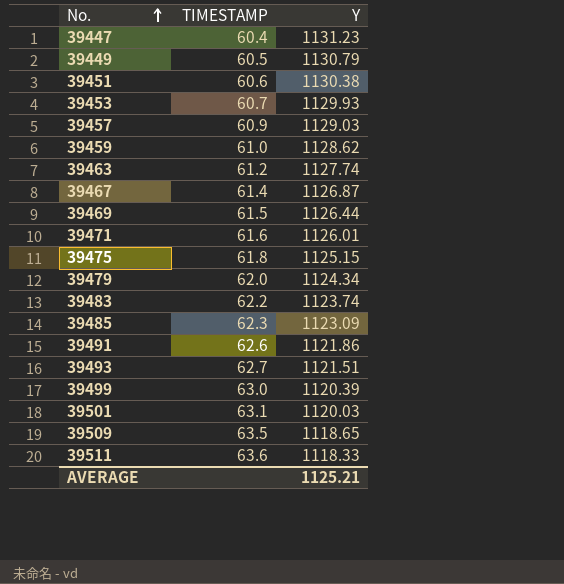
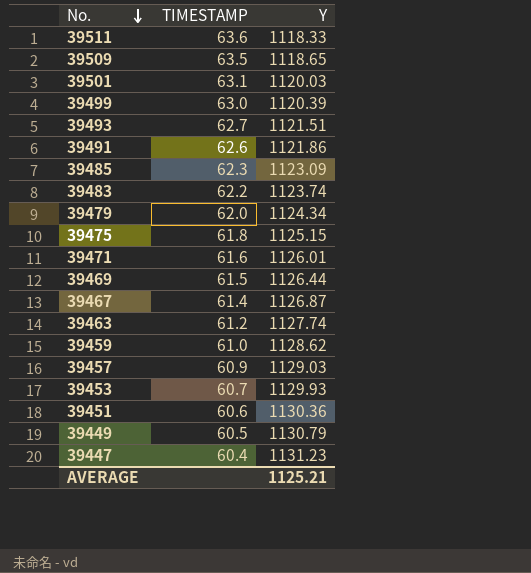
row order: No. ascending -> No. descending
39451 | Y: 1130.38 -> 1130.36

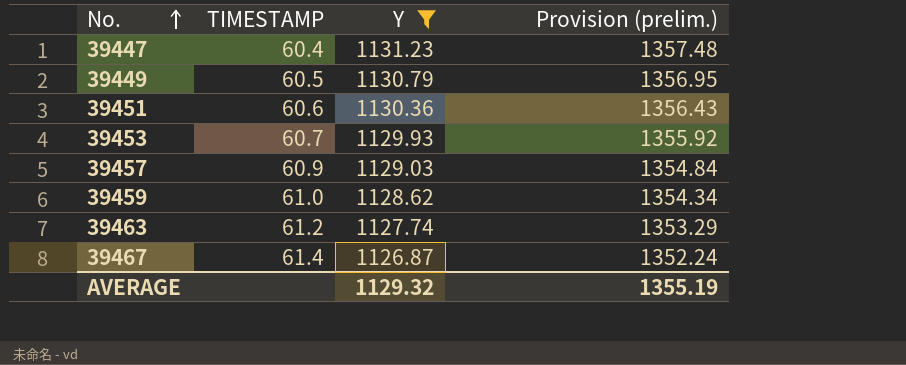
filter: none -> Y >= 1126.87
row order: No. descending -> No. ascending
column Provision (prelim.) | formula: none -> [Y] * 1.2
AVERAGE | Y: 1125.21 -> 1129.32

